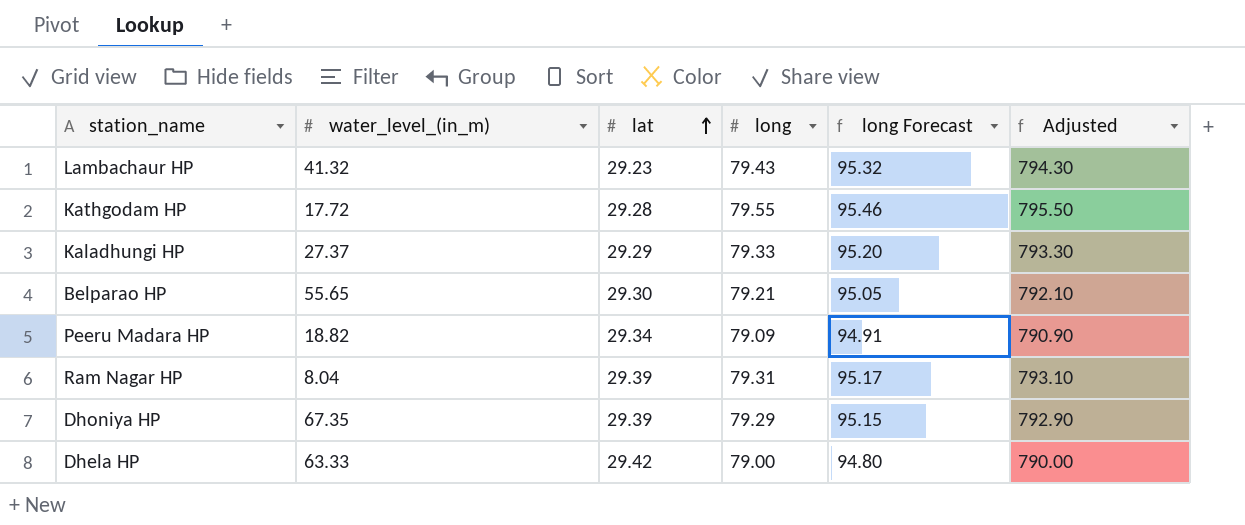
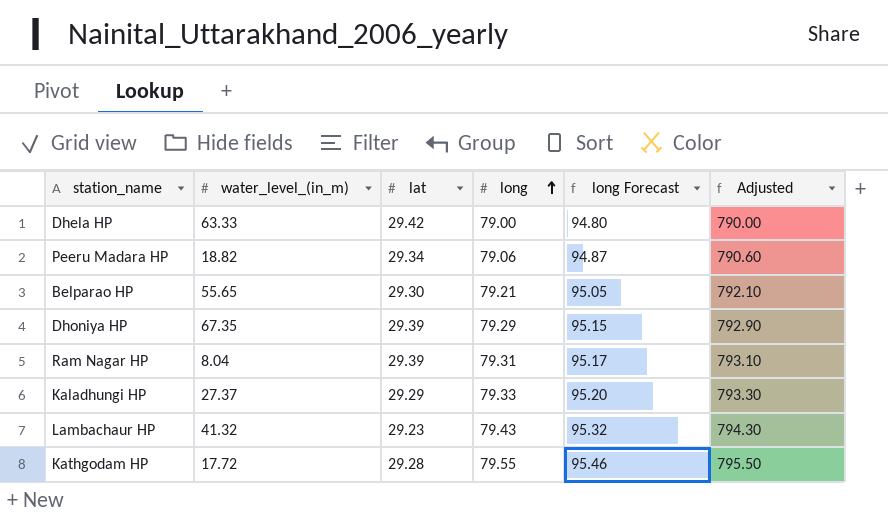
row order: lat ascending -> long ascending
Peeru Madara HP | long: 79.09 -> 79.06
Peeru Madara HP | long Forecast: 94.91 -> 94.87
Peeru Madara HP | Adjusted: 790.90 -> 790.60

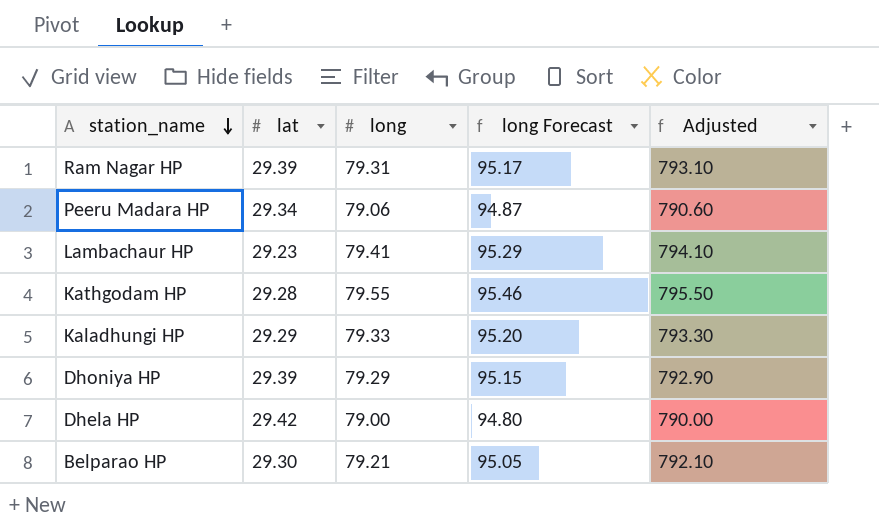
row order: long ascending -> station_name descending
column water_level_(in_m) | position: 2 -> none
Lambachaur HP | long: 79.43 -> 79.41
Lambachaur HP | long Forecast: 95.32 -> 95.29
Lambachaur HP | Adjusted: 794.30 -> 794.10

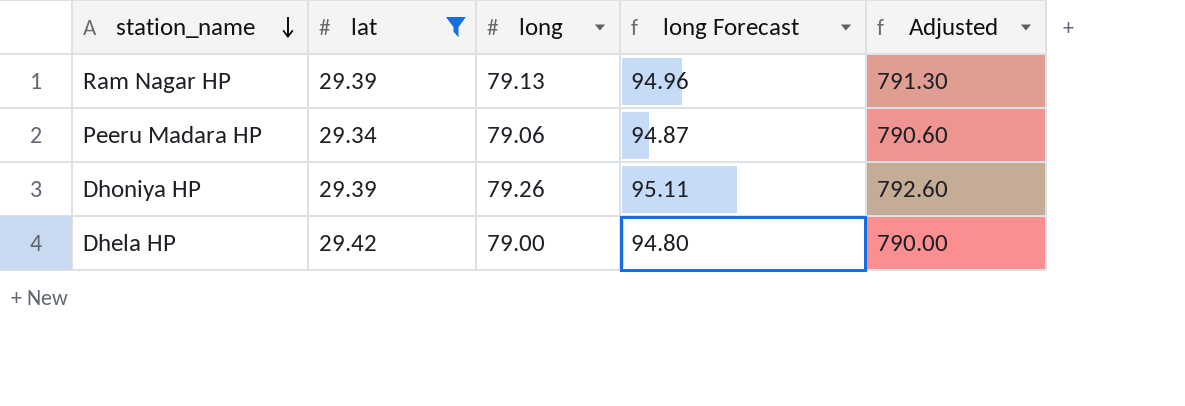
filter: none -> lat >= 29.34
Ram Nagar HP | long: 79.31 -> 79.13
Ram Nagar HP | long Forecast: 95.17 -> 94.96
Ram Nagar HP | Adjusted: 793.10 -> 791.30
Dhoniya HP | long: 79.29 -> 79.26
Dhoniya HP | long Forecast: 95.15 -> 95.11
Dhoniya HP | Adjusted: 792.90 -> 792.60

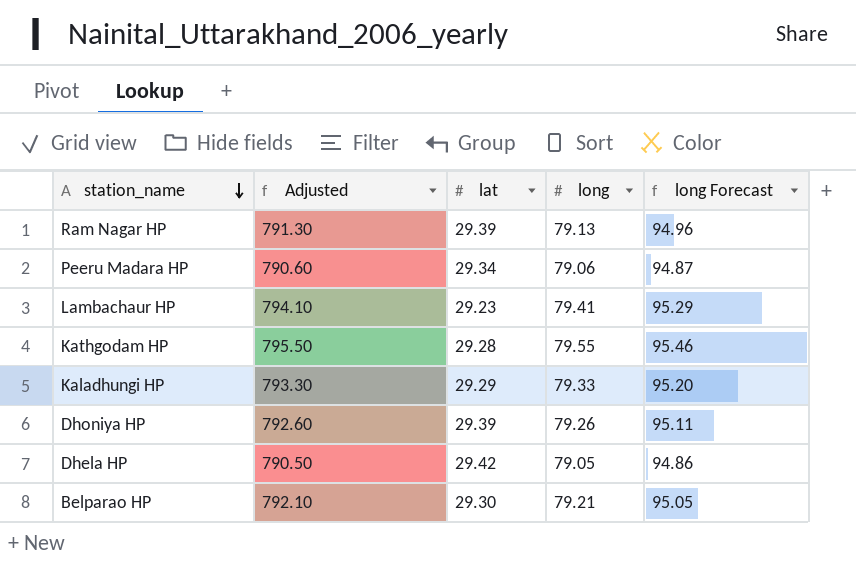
filter: lat >= 29.34 -> none
column Adjusted | position: 5 -> 2
Dhela HP | Adjusted: 790.00 -> 790.50
Dhela HP | long: 79.00 -> 79.05
Dhela HP | long Forecast: 94.80 -> 94.86

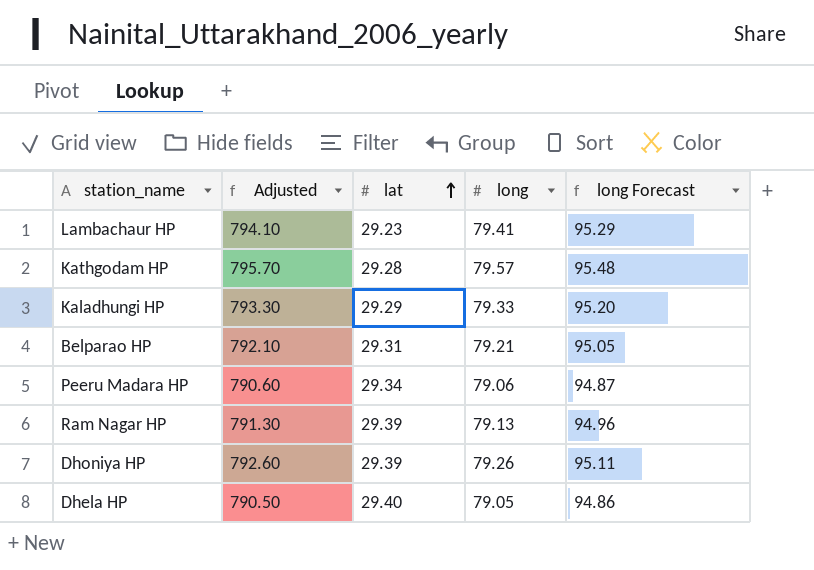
row order: station_name descending -> lat ascending
Kathgodam HP | Adjusted: 795.50 -> 795.70
Kathgodam HP | long: 79.55 -> 79.57
Kathgodam HP | long Forecast: 95.46 -> 95.48
Belparao HP | lat: 29.30 -> 29.31
Dhela HP | lat: 29.42 -> 29.40

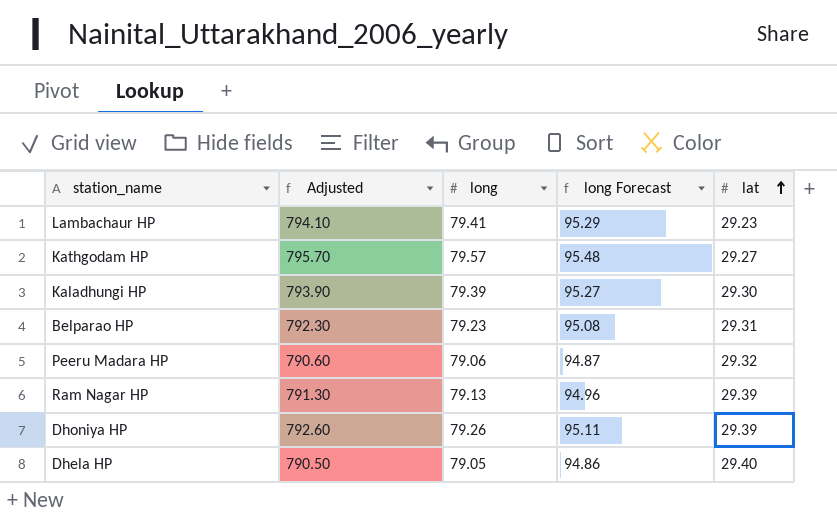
column lat | position: 3 -> 5
Kathgodam HP | lat: 29.28 -> 29.27
Kaladhungi HP | Adjusted: 793.30 -> 793.90
Kaladhungi HP | long: 79.33 -> 79.39
Kaladhungi HP | long Forecast: 95.20 -> 95.27
Kaladhungi HP | lat: 29.29 -> 29.30
Belparao HP | Adjusted: 792.10 -> 792.30
Belparao HP | long: 79.21 -> 79.23
Belparao HP | long Forecast: 95.05 -> 95.08
Peeru Madara HP | lat: 29.34 -> 29.32

